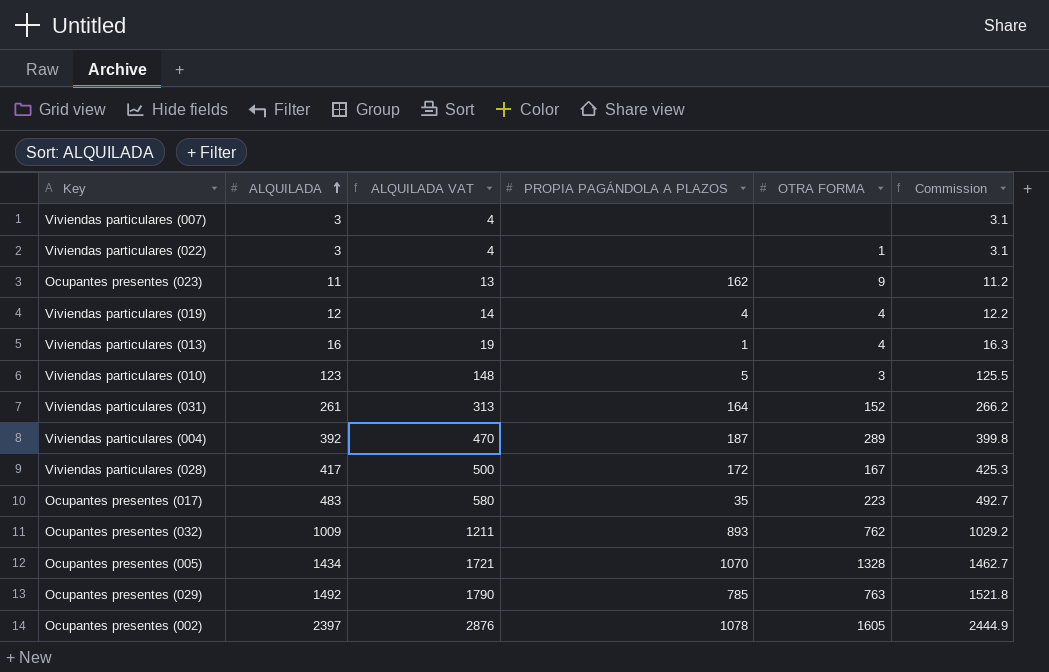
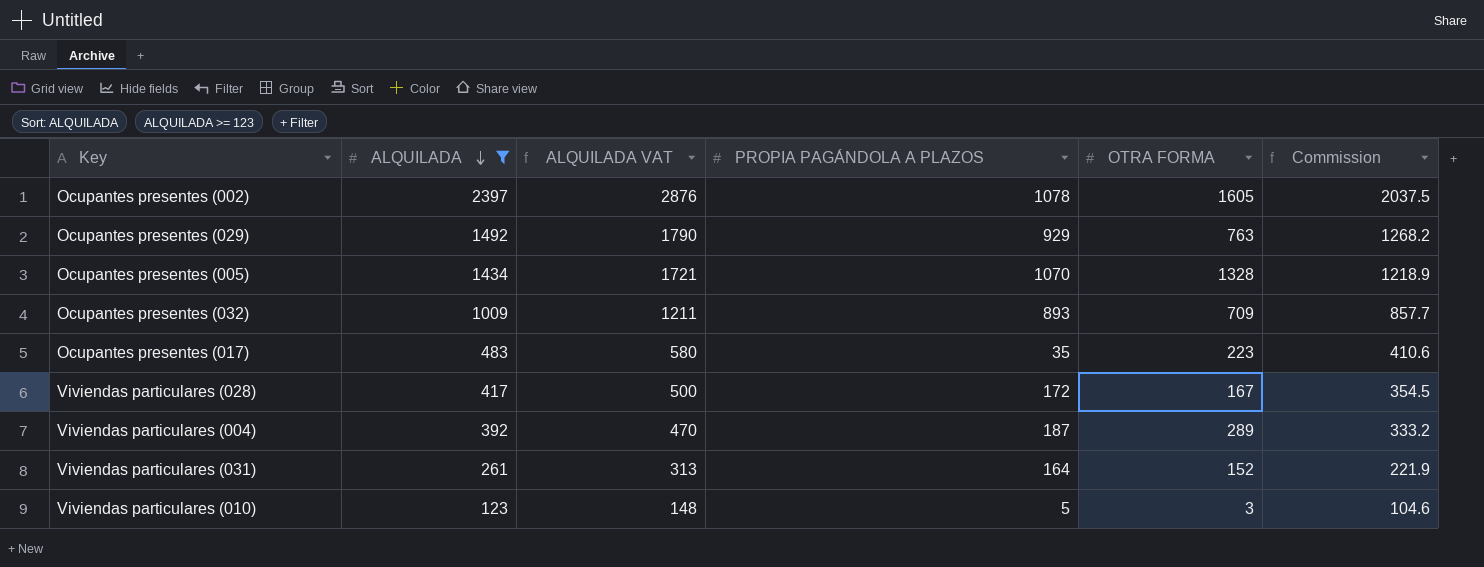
filter: none -> ALQUILADA >= 123
row order: ALQUILADA ascending -> ALQUILADA descending
column Commission | formula: [ALQUILADA] * 1.02 -> [ALQUILADA] * 0.85
Ocupantes presentes (029) | PROPIA PAGÁNDOLA A PLAZOS: 785 -> 929
Ocupantes presentes (032) | OTRA FORMA: 762 -> 709

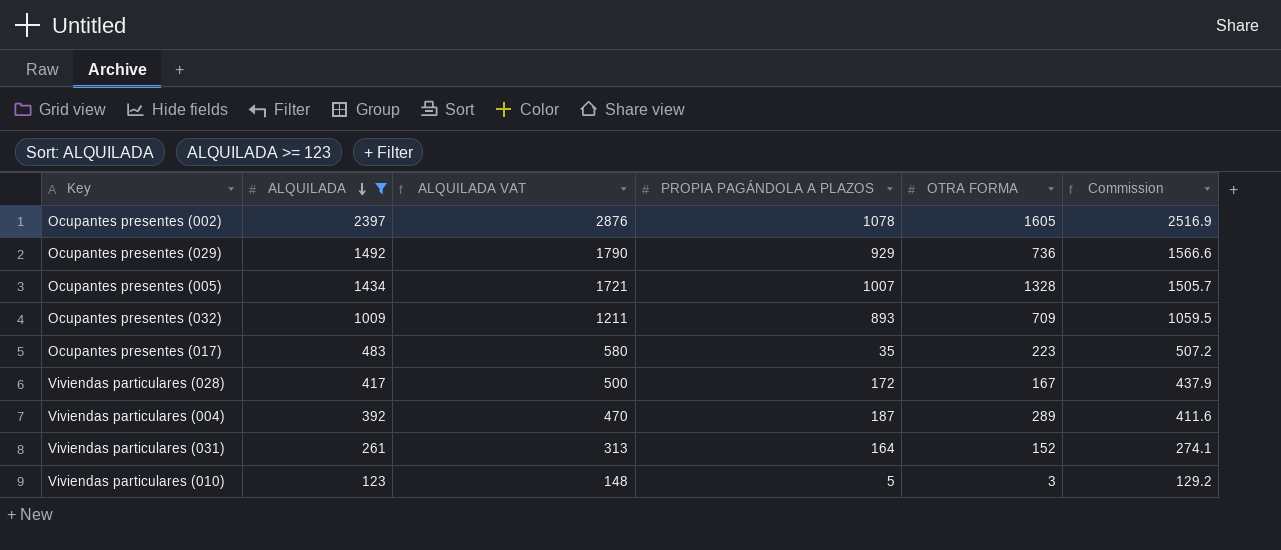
column Commission | formula: [ALQUILADA] * 0.85 -> [ALQUILADA] * 1.05
Ocupantes presentes (029) | OTRA FORMA: 763 -> 736
Ocupantes presentes (005) | PROPIA PAGÁNDOLA A PLAZOS: 1070 -> 1007

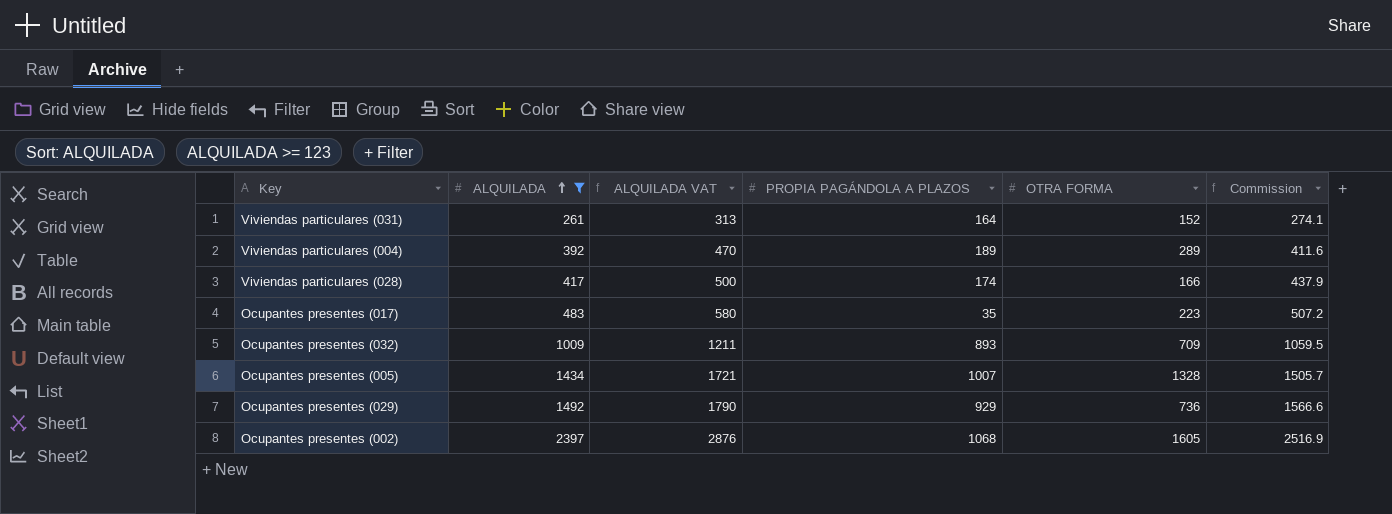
row order: ALQUILADA descending -> ALQUILADA ascending
row Viviendas particulares (010): 123 | 148 | 5 | 3 | 129.2 -> none
Viviendas particulares (004) | PROPIA PAGÁNDOLA A PLAZOS: 187 -> 189
Viviendas particulares (028) | PROPIA PAGÁNDOLA A PLAZOS: 172 -> 174
Viviendas particulares (028) | OTRA FORMA: 167 -> 166
Ocupantes presentes (002) | PROPIA PAGÁNDOLA A PLAZOS: 1078 -> 1068

